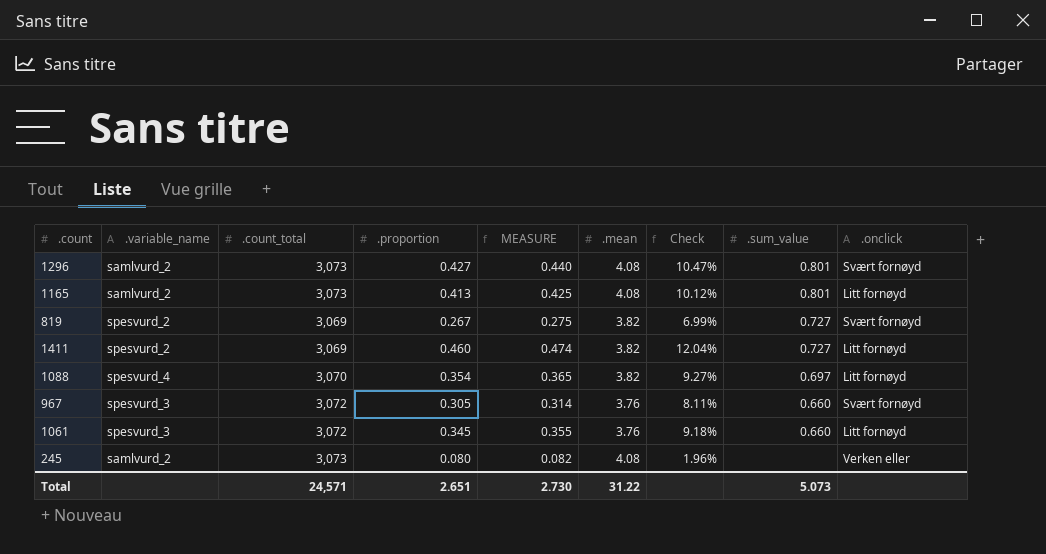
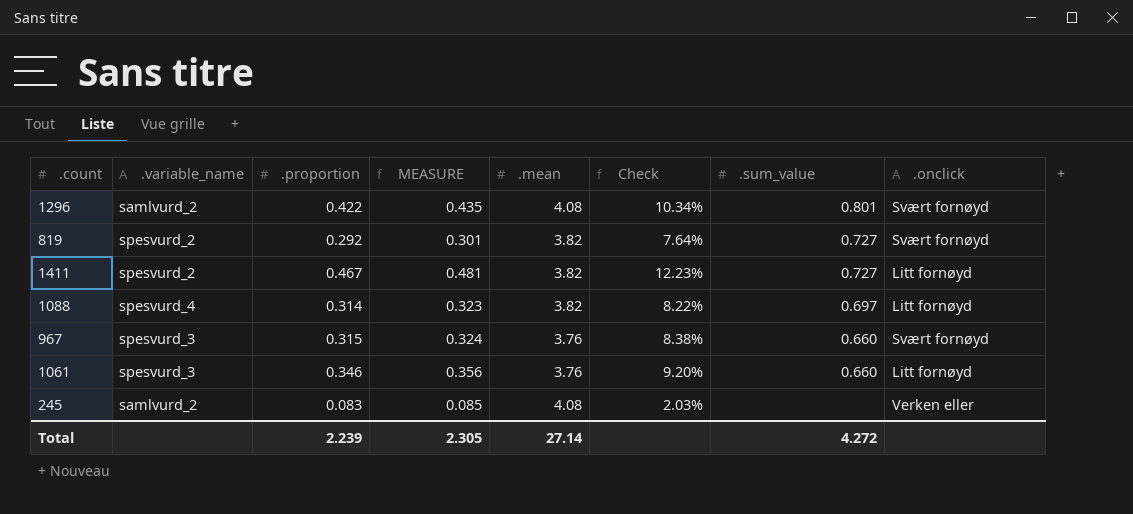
column .count_total | position: 3 -> none
row 1165: samlvurd_2 | 3,073 | 0.413 | 0.425 | 4.08 | 10.12% | 0.801 | Litt fornøyd -> none
1296 | .proportion: 0.427 -> 0.422
1296 | MEASURE: 0.440 -> 0.435
1296 | Check: 10.47% -> 10.34%
819 | .proportion: 0.267 -> 0.292
819 | MEASURE: 0.275 -> 0.301
819 | Check: 6.99% -> 7.64%
1411 | .proportion: 0.460 -> 0.467
1411 | MEASURE: 0.474 -> 0.481
1411 | Check: 12.04% -> 12.23%
1088 | .proportion: 0.354 -> 0.314
1088 | MEASURE: 0.365 -> 0.323
1088 | Check: 9.27% -> 8.22%
967 | .proportion: 0.305 -> 0.315
967 | MEASURE: 0.314 -> 0.324
967 | Check: 8.11% -> 8.38%
1061 | .proportion: 0.345 -> 0.346
1061 | MEASURE: 0.355 -> 0.356
1061 | Check: 9.18% -> 9.20%
245 | .proportion: 0.080 -> 0.083
245 | MEASURE: 0.082 -> 0.085
245 | Check: 1.96% -> 2.03%
Total | .proportion: 2.651 -> 2.239
Total | MEASURE: 2.730 -> 2.305
Total | .mean: 31.22 -> 27.14
Total | .sum_value: 5.073 -> 4.272

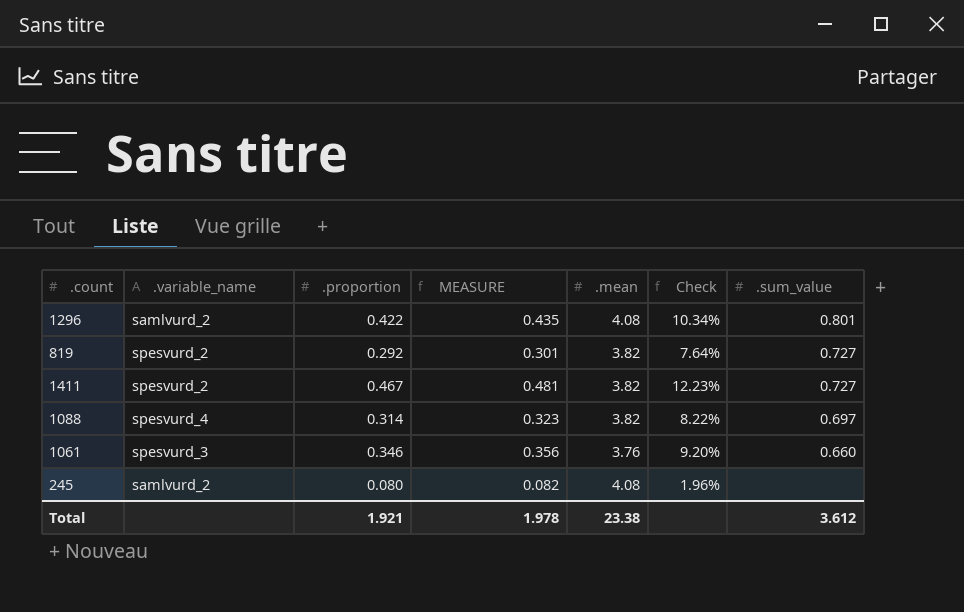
column .onclick | position: 8 -> none
row 967: spesvurd_3 | 0.315 | 0.324 | 3.76 | 8.38% | 0.660 | Svært fornøyd -> none
245 | .proportion: 0.083 -> 0.080
245 | MEASURE: 0.085 -> 0.082
245 | Check: 2.03% -> 1.96%
Total | .proportion: 2.239 -> 1.921
Total | MEASURE: 2.305 -> 1.978
Total | .mean: 27.14 -> 23.38
Total | .sum_value: 4.272 -> 3.612

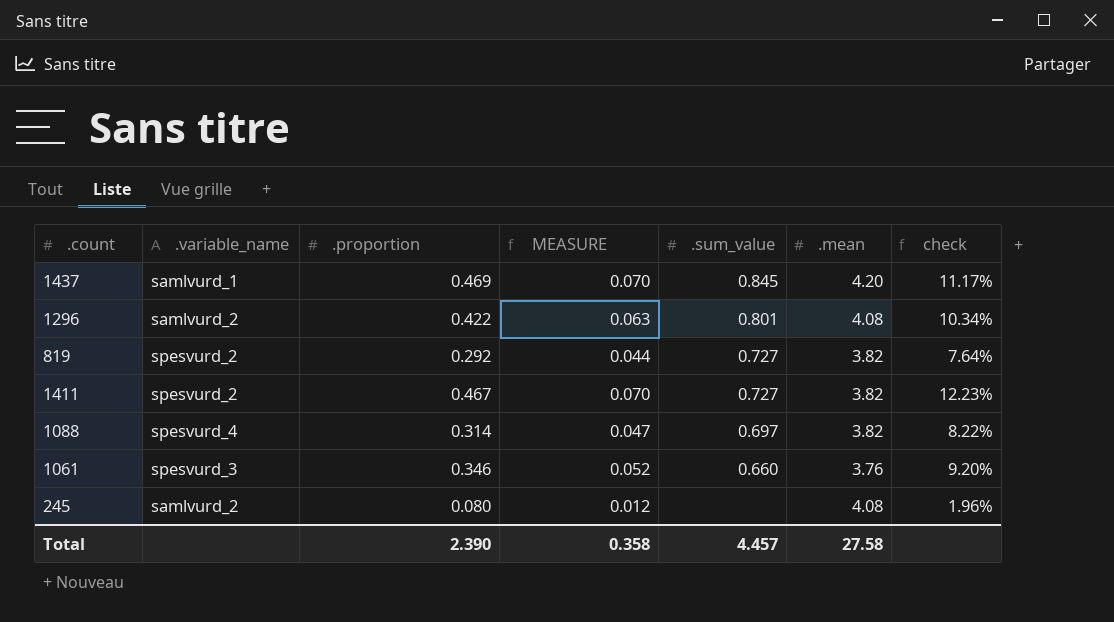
column MEASURE | formula: [.proportion] * 1.03 -> [.proportion] * 0.15
column .sum_value | position: 7 -> 5
column name: Check -> check
row 1437: none -> samlvurd_1 | 0.469 | 0.070 | 0.845 | 4.20 | 11.17%
Total | .proportion: 1.921 -> 2.390
Total | MEASURE: 1.978 -> 0.358
Total | .sum_value: 3.612 -> 4.457
Total | .mean: 23.38 -> 27.58

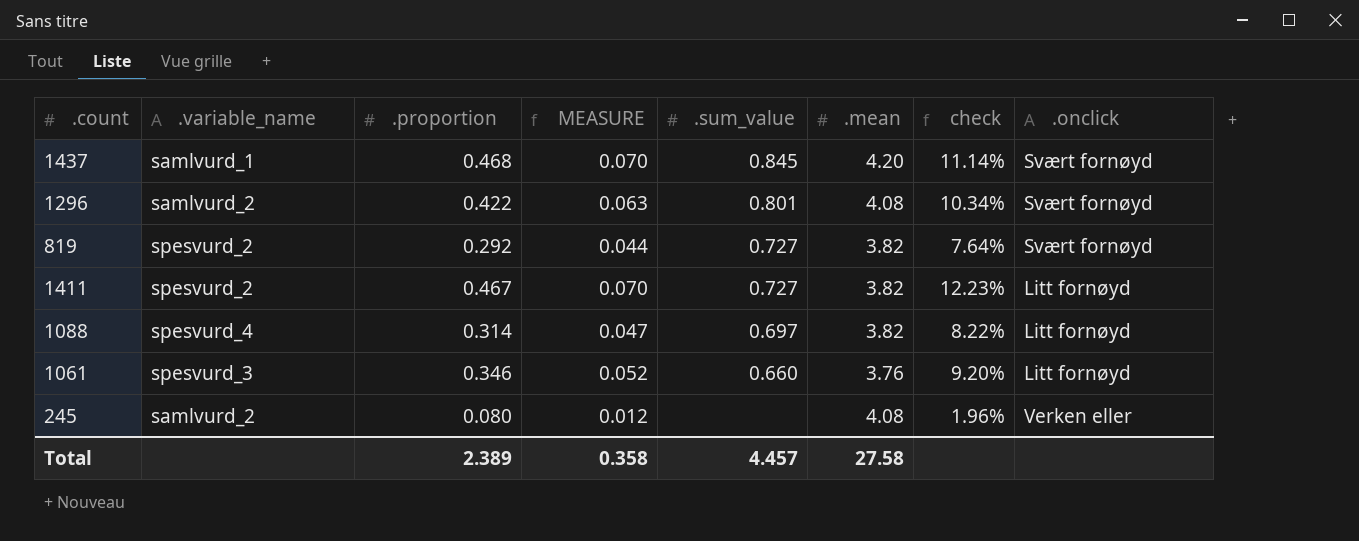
column .onclick | position: none -> 8
1437 | .proportion: 0.469 -> 0.468
1437 | check: 11.17% -> 11.14%
Total | .proportion: 2.390 -> 2.389

